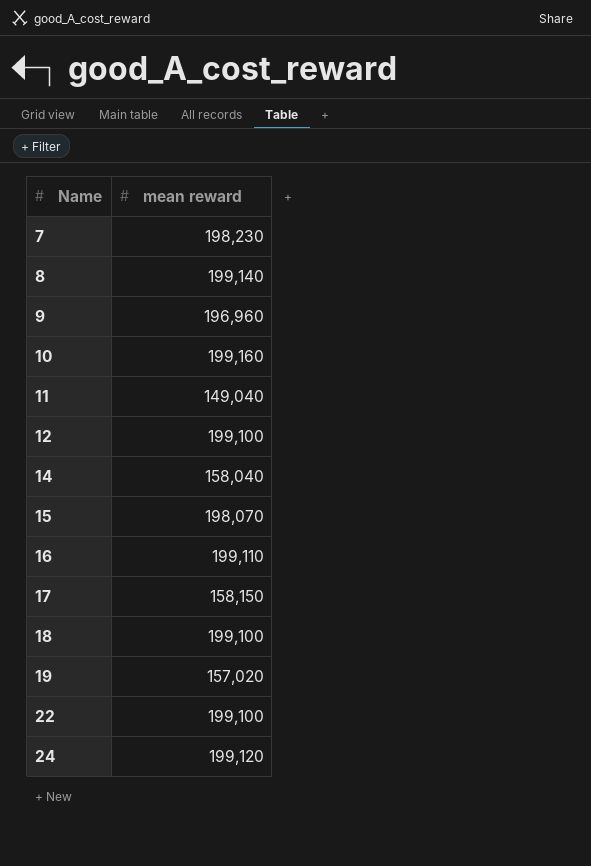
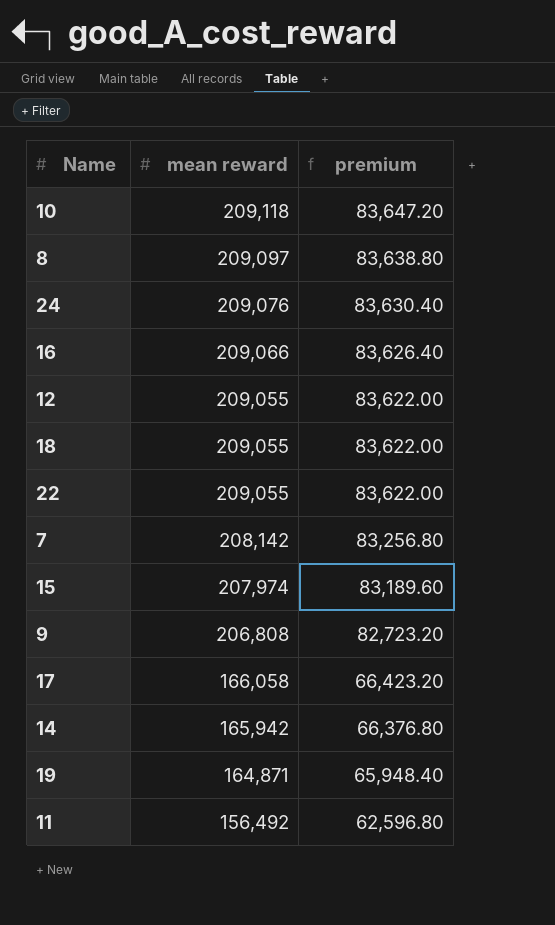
row order: Name ascending -> mean reward descending
column premium | formula: none -> [mean reward] * 0.4
10 | mean reward: 199,160 -> 209,118
8 | mean reward: 199,140 -> 209,097
24 | mean reward: 199,120 -> 209,076
16 | mean reward: 199,110 -> 209,066
12 | mean reward: 199,100 -> 209,055
18 | mean reward: 199,100 -> 209,055
22 | mean reward: 199,100 -> 209,055
7 | mean reward: 198,230 -> 208,142
15 | mean reward: 198,070 -> 207,974
9 | mean reward: 196,960 -> 206,808
17 | mean reward: 158,150 -> 166,058
14 | mean reward: 158,040 -> 165,942
19 | mean reward: 157,020 -> 164,871
11 | mean reward: 149,040 -> 156,492

